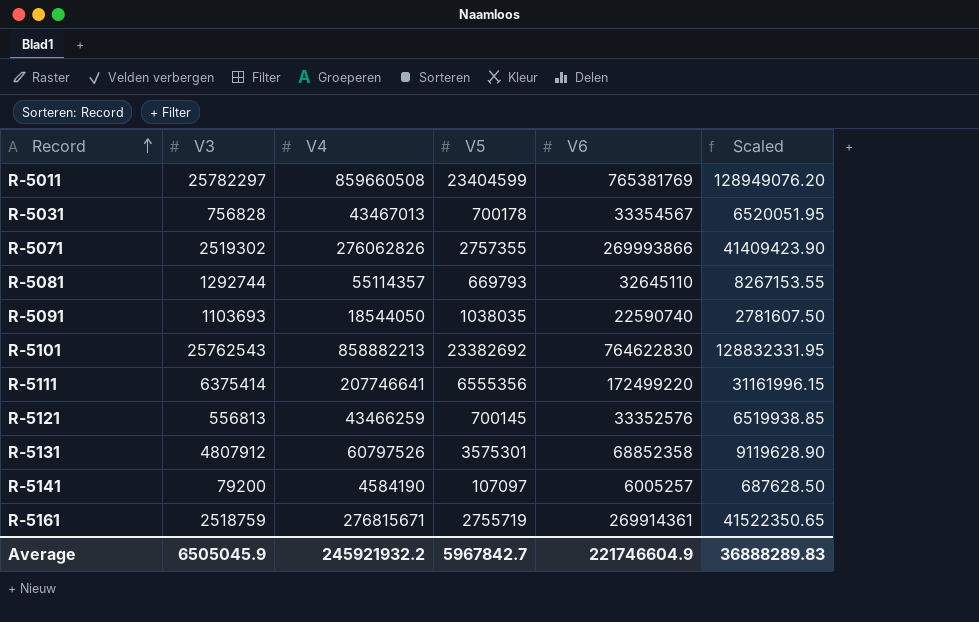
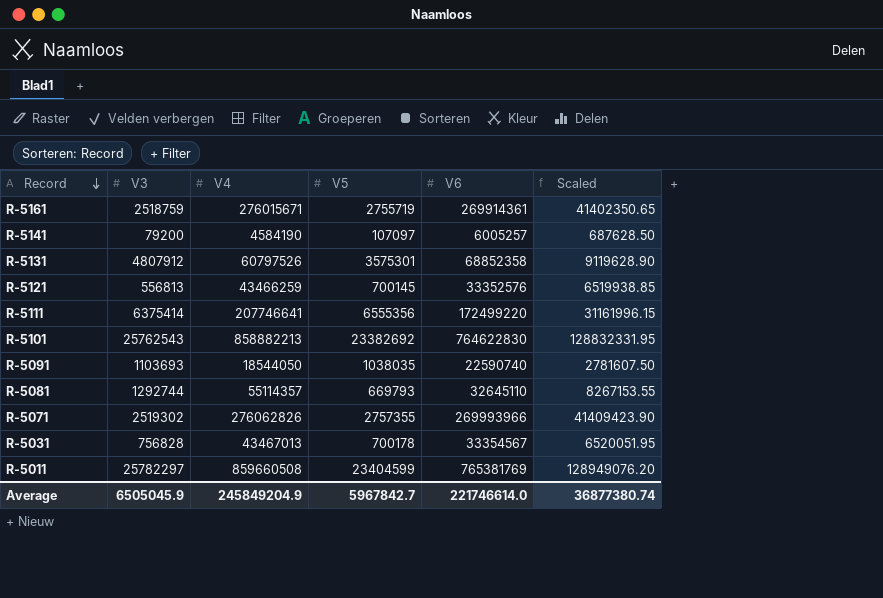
row order: Record ascending -> Record descending
R-5161 | V4: 276815671 -> 276015671
R-5161 | Scaled: 41522350.65 -> 41402350.65
R-5071 | V6: 269993866 -> 269993966
Average | V4: 245921932.2 -> 245849204.9
Average | V6: 221746604.9 -> 221746614.0
Average | Scaled: 36888289.83 -> 36877380.74

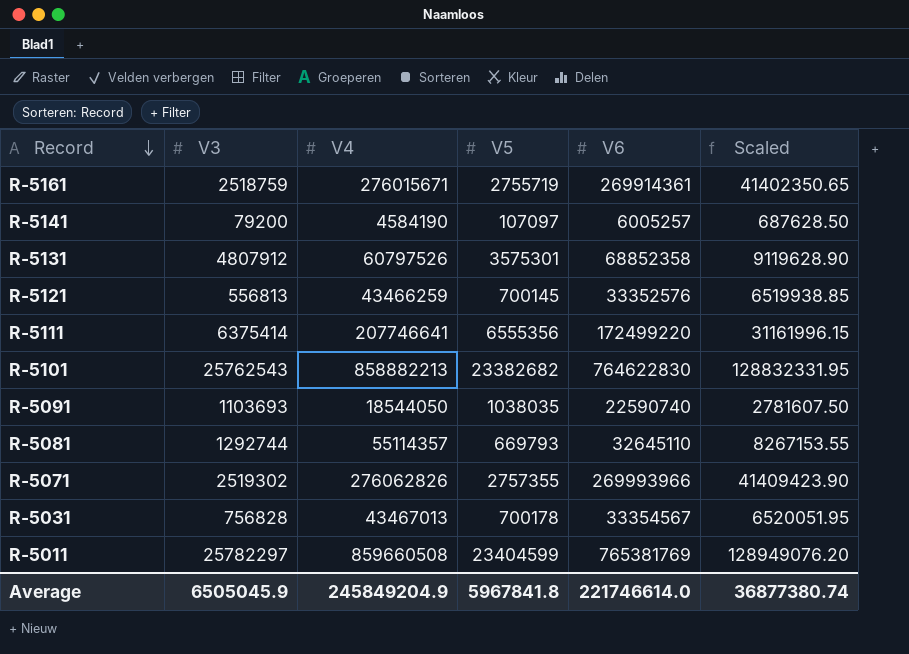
R-5101 | V5: 23382692 -> 23382682
Average | V5: 5967842.7 -> 5967841.8

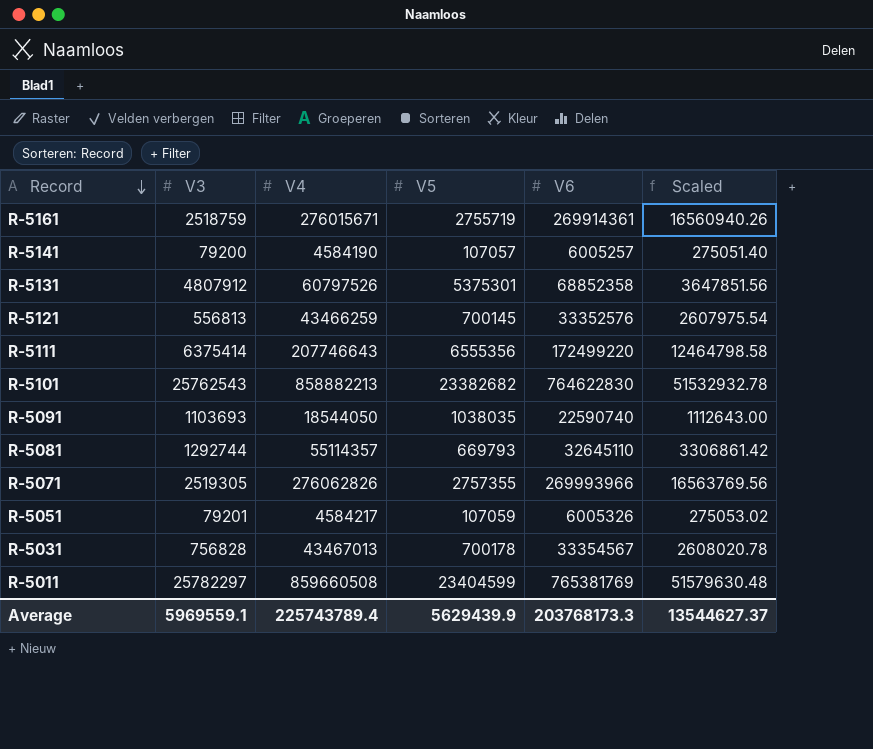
column Scaled | formula: [V4] * 0.15 -> [V4] * 0.06
R-5141 | V5: 107097 -> 107057
R-5131 | V5: 3575301 -> 5375301
R-5111 | V4: 207746641 -> 207746643
R-5071 | V3: 2519302 -> 2519305
row R-5051: none -> 79201 | 4584217 | 107059 | 6005326 | 275053.02
Average | V3: 6505045.9 -> 5969559.1
Average | V4: 245849204.9 -> 225743789.4
Average | V5: 5967841.8 -> 5629439.9
Average | V6: 221746614.0 -> 203768173.3
Average | Scaled: 36877380.74 -> 13544627.37

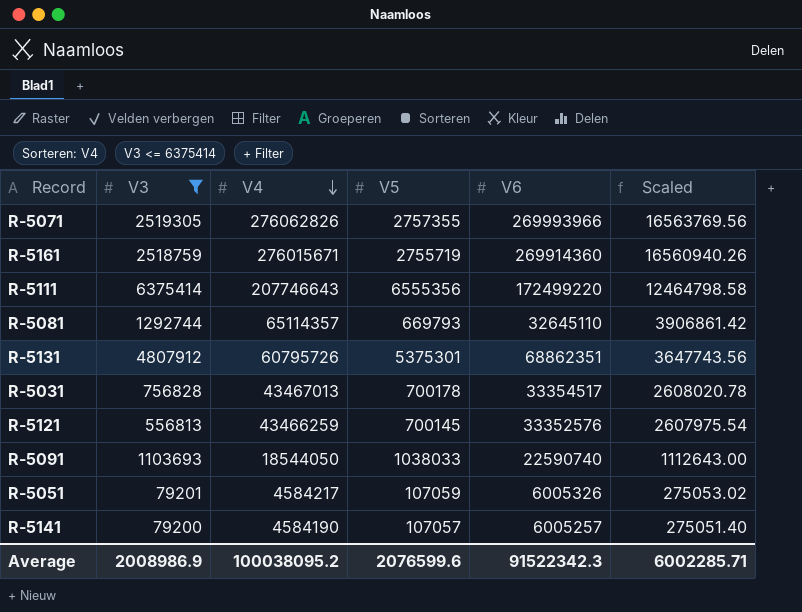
filter: none -> V3 <= 6375414
row order: Record descending -> V4 descending
R-5161 | V6: 269914361 -> 269914360
R-5081 | V4: 55114357 -> 65114357
R-5081 | Scaled: 3306861.42 -> 3906861.42
R-5131 | V4: 60797526 -> 60795726
R-5131 | V6: 68852358 -> 68862351
R-5131 | Scaled: 3647851.56 -> 3647743.56
R-5031 | V6: 33354567 -> 33354517
R-5091 | V5: 1038035 -> 1038033
Average | V3: 5969559.1 -> 2008986.9
Average | V4: 225743789.4 -> 100038095.2
Average | V5: 5629439.9 -> 2076599.6
Average | V6: 203768173.3 -> 91522342.3
Average | Scaled: 13544627.37 -> 6002285.71

